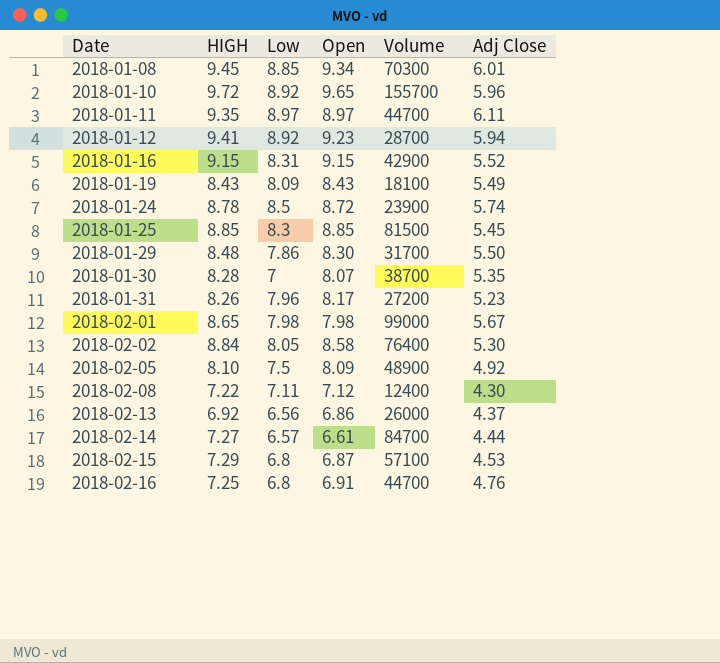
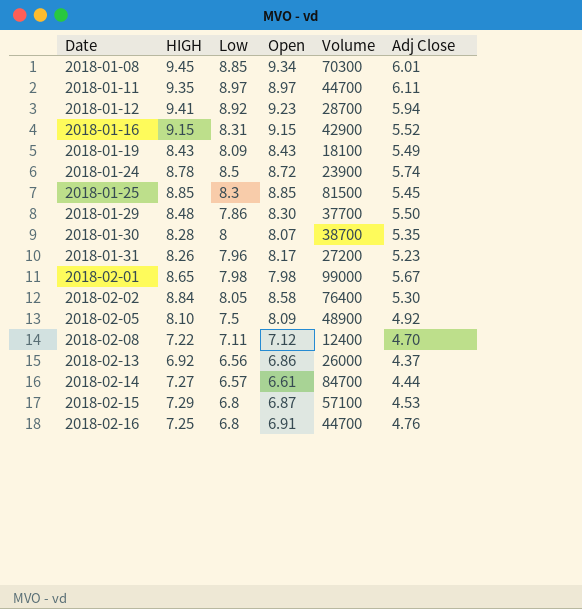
row 2018-01-10: 9.72 | 8.92 | 9.65 | 155700 | 5.96 -> none
2018-01-29 | Volume: 31700 -> 37700
2018-01-30 | Low: 7 -> 8
2018-02-08 | Adj Close: 4.30 -> 4.70

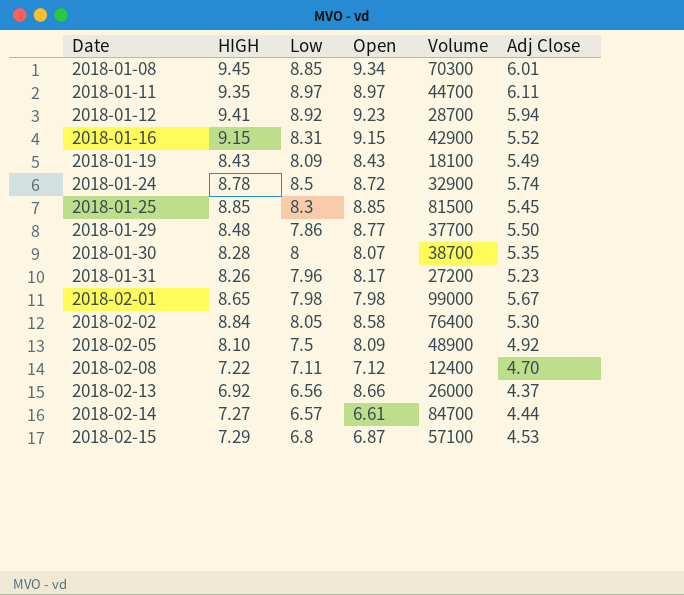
row 2018-02-16: 7.25 | 6.8 | 6.91 | 44700 | 4.76 -> none
2018-01-24 | Volume: 23900 -> 32900
2018-01-29 | Open: 8.30 -> 8.77
2018-02-13 | Open: 6.86 -> 8.66

